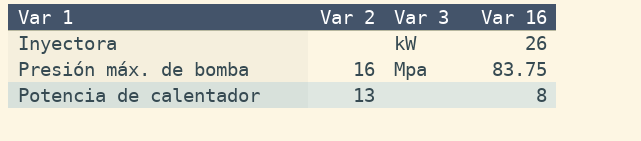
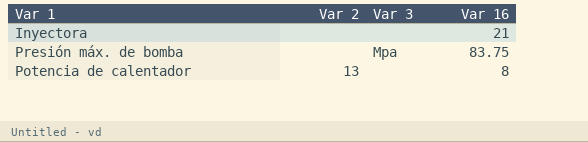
Inyectora | Var 3: kW -> none
Inyectora | Var 16: 26 -> 21
Presión máx. de bomba | Var 2: 16 -> none

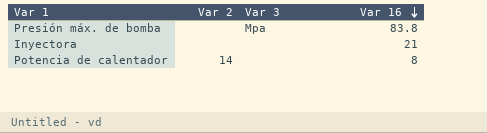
row order: none -> Var 16 descending
Presión máx. de bomba | Var 16: 83.75 -> 83.8
Potencia de calentador | Var 2: 13 -> 14

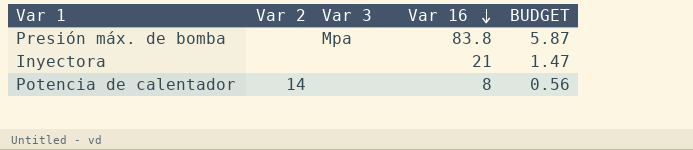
column BUDGET | formula: none -> [Var 16] * 0.07

